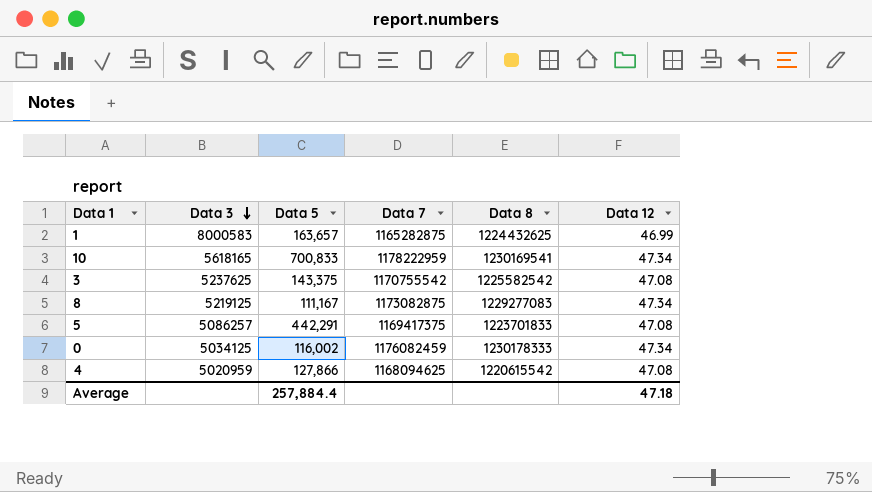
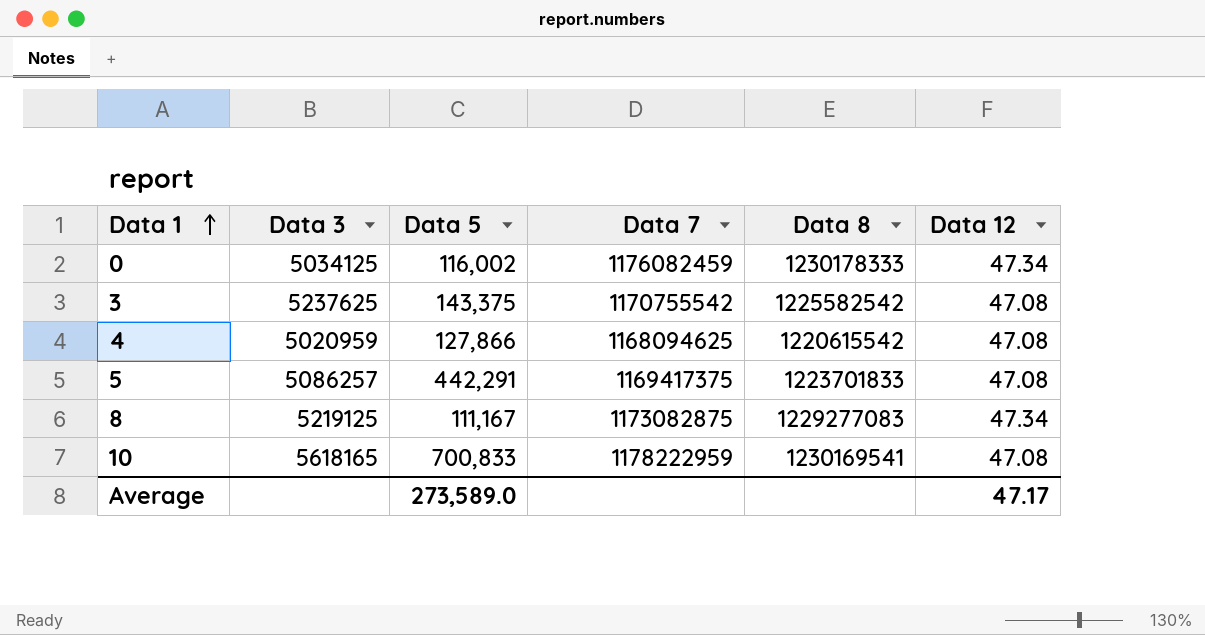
row order: Data 3 descending -> Data 1 ascending
row 1: 8000583 | 163,657 | 1165282875 | 1224432625 | 46.99 -> none
10 | Data 12: 47.34 -> 47.08
Average | Data 5: 257,884.4 -> 273,589.0
Average | Data 12: 47.18 -> 47.17

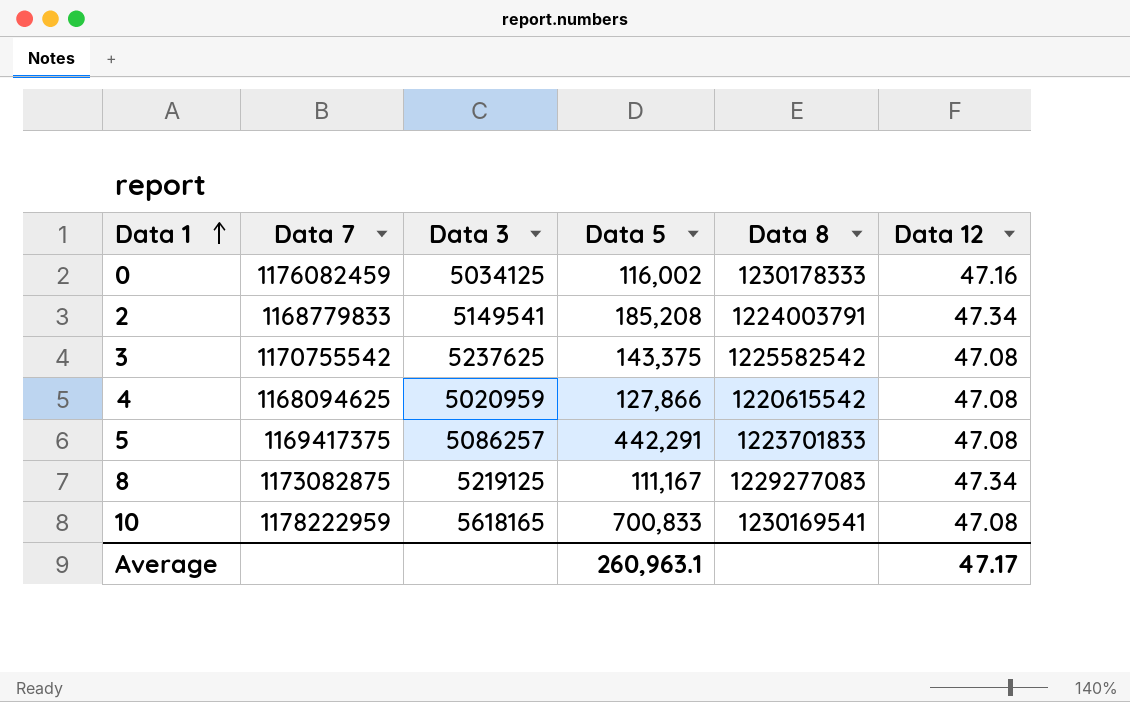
column Data 7 | position: 4 -> 2
0 | Data 12: 47.34 -> 47.16
row 2: none -> 1168779833 | 5149541 | 185,208 | 1224003791 | 47.34
Average | Data 5: 273,589.0 -> 260,963.1

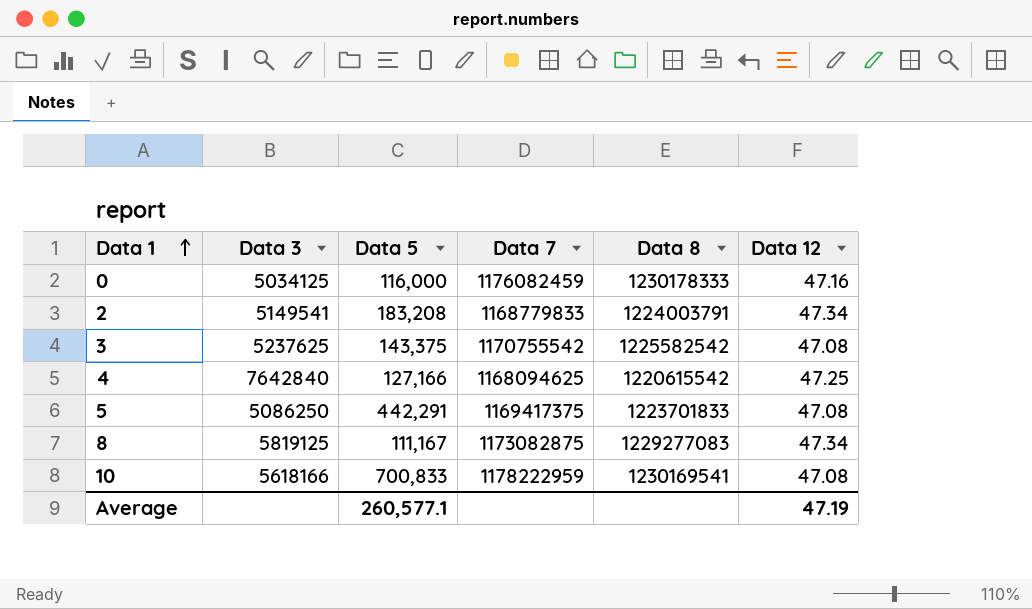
column Data 7 | position: 2 -> 4
0 | Data 5: 116,002 -> 116,000
2 | Data 5: 185,208 -> 183,208
4 | Data 3: 5020959 -> 7642840
4 | Data 5: 127,866 -> 127,166
4 | Data 12: 47.08 -> 47.25
5 | Data 3: 5086257 -> 5086250
8 | Data 3: 5219125 -> 5819125
10 | Data 3: 5618165 -> 5618166
Average | Data 5: 260,963.1 -> 260,577.1
Average | Data 12: 47.17 -> 47.19

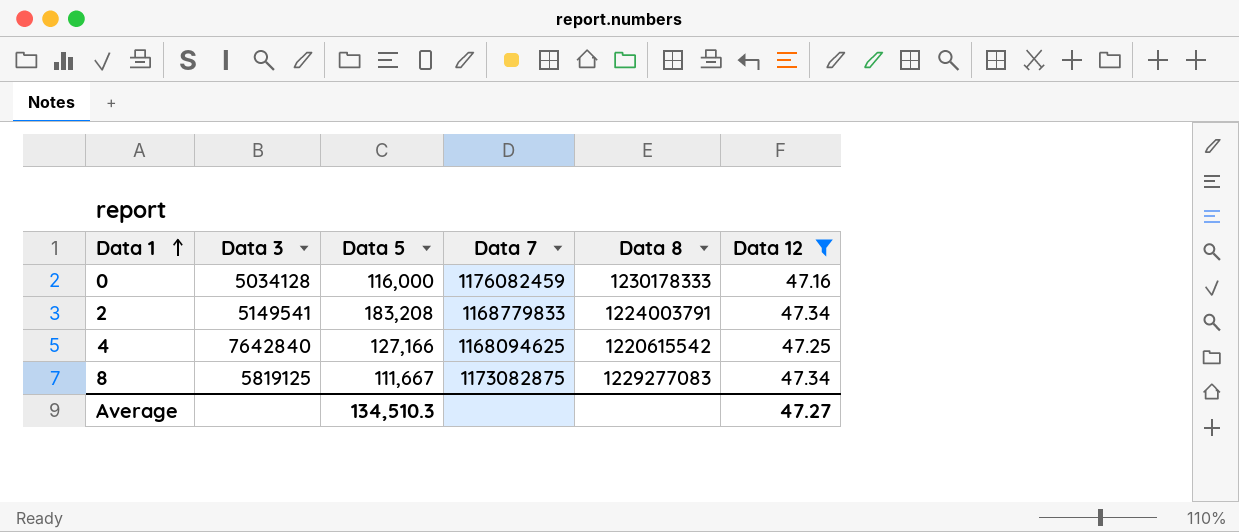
filter: none -> Data 12 != 47.08
0 | Data 3: 5034125 -> 5034128
8 | Data 5: 111,167 -> 111,667
Average | Data 5: 260,577.1 -> 134,510.3
Average | Data 12: 47.19 -> 47.27

